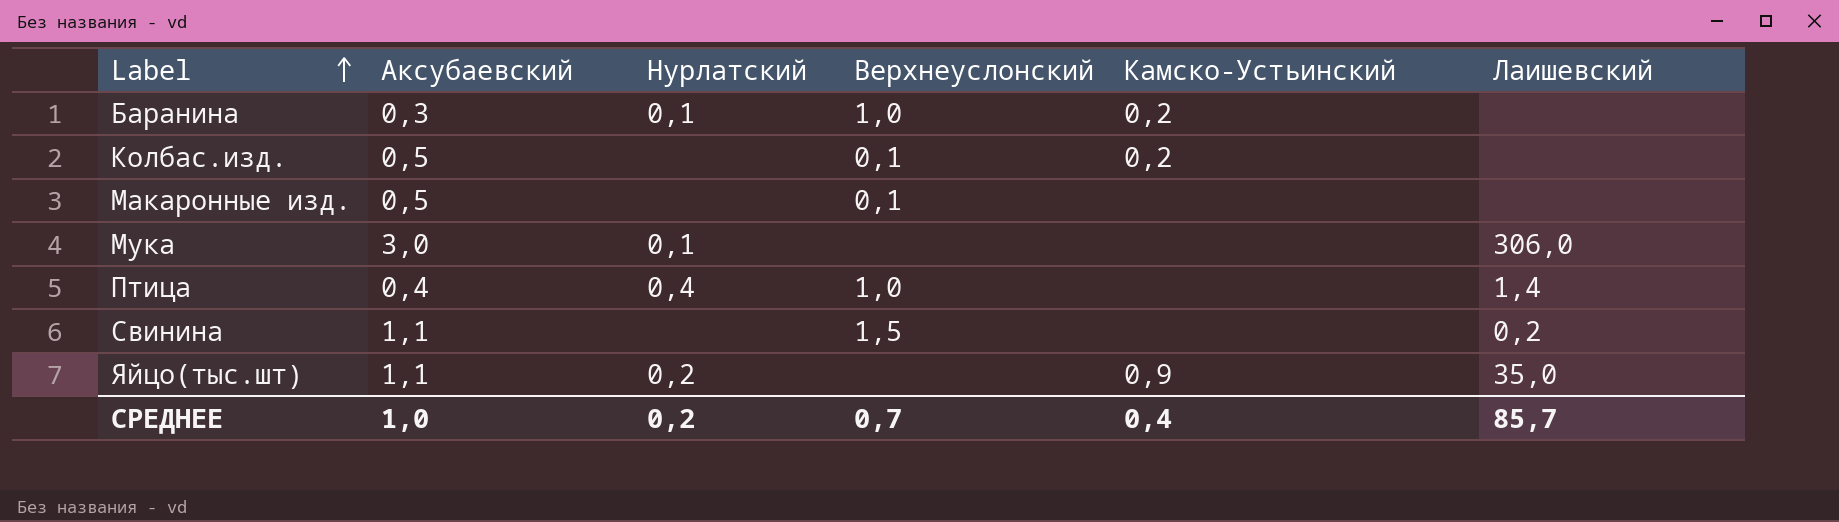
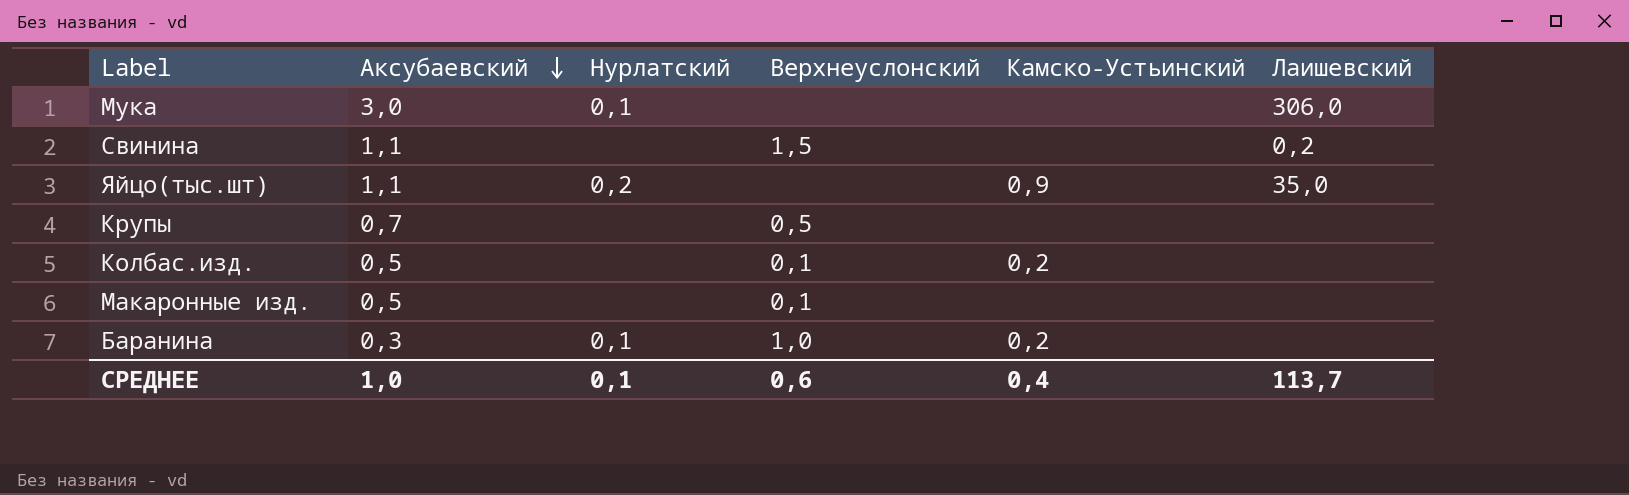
row order: Label ascending -> Аксубаевский descending
row Птица: 0,4 | 0,4 | 1,0 | none | 1,4 -> none
row Крупы: none -> 0,7 | none | 0,5 | none | none
СРЕДНЕЕ | Нурлатский: 0,2 -> 0,1
СРЕДНЕЕ | Верхнеуслонский: 0,7 -> 0,6
СРЕДНЕЕ | Лаишевский: 85,7 -> 113,7

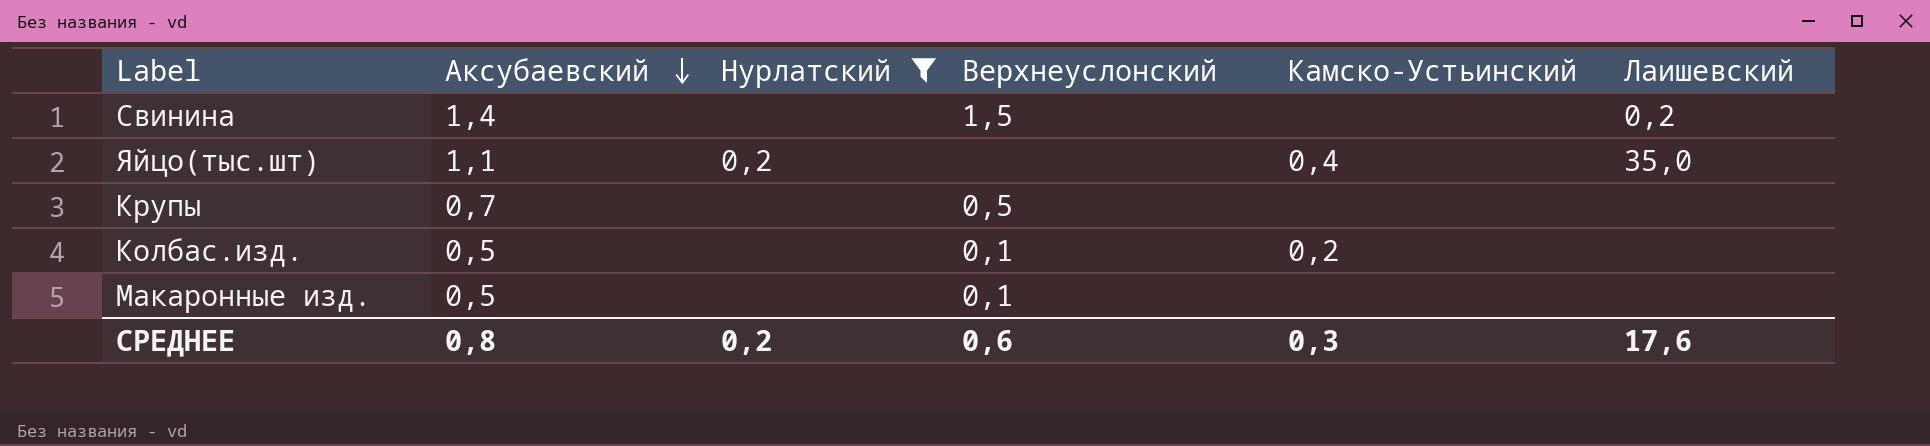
filter: none -> Нурлатский != 0,1
Свинина | Аксубаевский: 1,1 -> 1,4
Яйцо(тыс.шт) | Камско-Устьинский: 0,9 -> 0,4
СРЕДНЕЕ | Аксубаевский: 1,0 -> 0,8
СРЕДНЕЕ | Нурлатский: 0,1 -> 0,2
СРЕДНЕЕ | Камско-Устьинский: 0,4 -> 0,3
СРЕДНЕЕ | Лаишевский: 113,7 -> 17,6

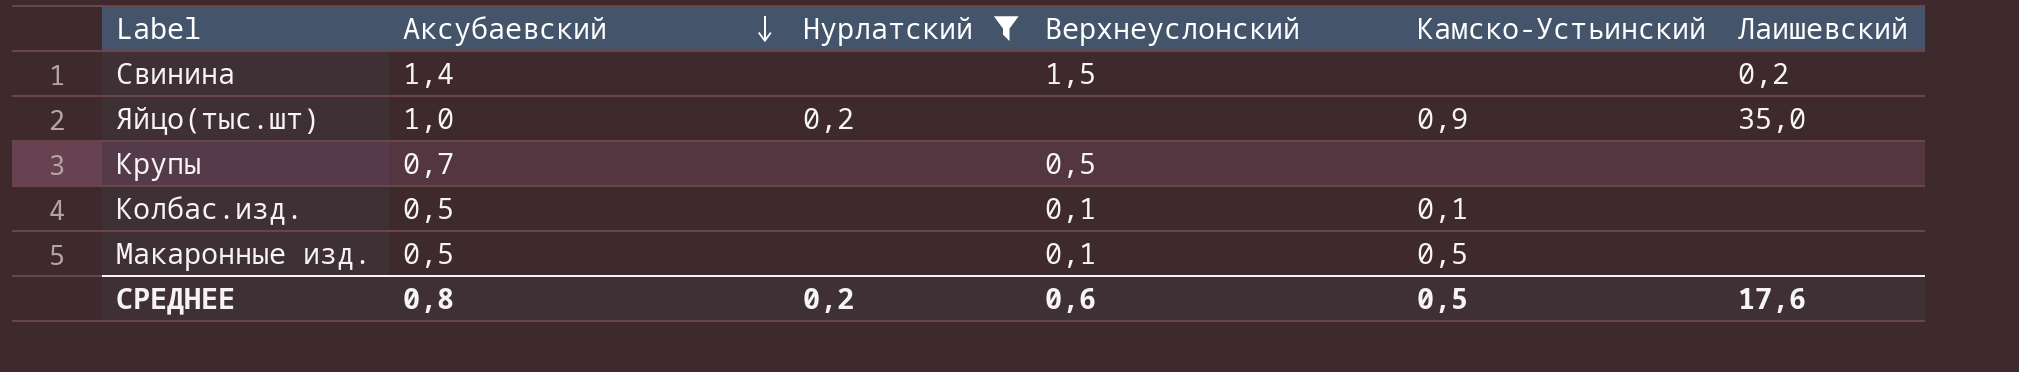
Яйцо(тыс.шт) | Аксубаевский: 1,1 -> 1,0
Яйцо(тыс.шт) | Камско-Устьинский: 0,4 -> 0,9
Колбас.изд. | Камско-Устьинский: 0,2 -> 0,1
Макаронные изд. | Камско-Устьинский: none -> 0,5
СРЕДНЕЕ | Камско-Устьинский: 0,3 -> 0,5

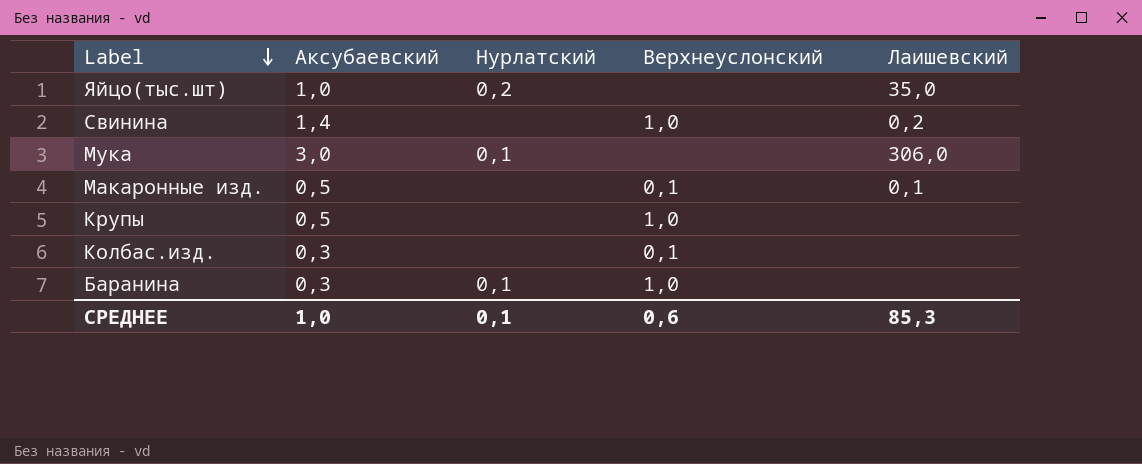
filter: Нурлатский != 0,1 -> none
row order: Аксубаевский descending -> Label descending
column Камско-Устьинский | position: 5 -> none
Свинина | Верхнеуслонский: 1,5 -> 1,0
Макаронные изд. | Лаишевский: none -> 0,1
Крупы | Аксубаевский: 0,7 -> 0,5
Крупы | Верхнеуслонский: 0,5 -> 1,0
Колбас.изд. | Аксубаевский: 0,5 -> 0,3
СРЕДНЕЕ | Аксубаевский: 0,8 -> 1,0
СРЕДНЕЕ | Нурлатский: 0,2 -> 0,1
СРЕДНЕЕ | Лаишевский: 17,6 -> 85,3

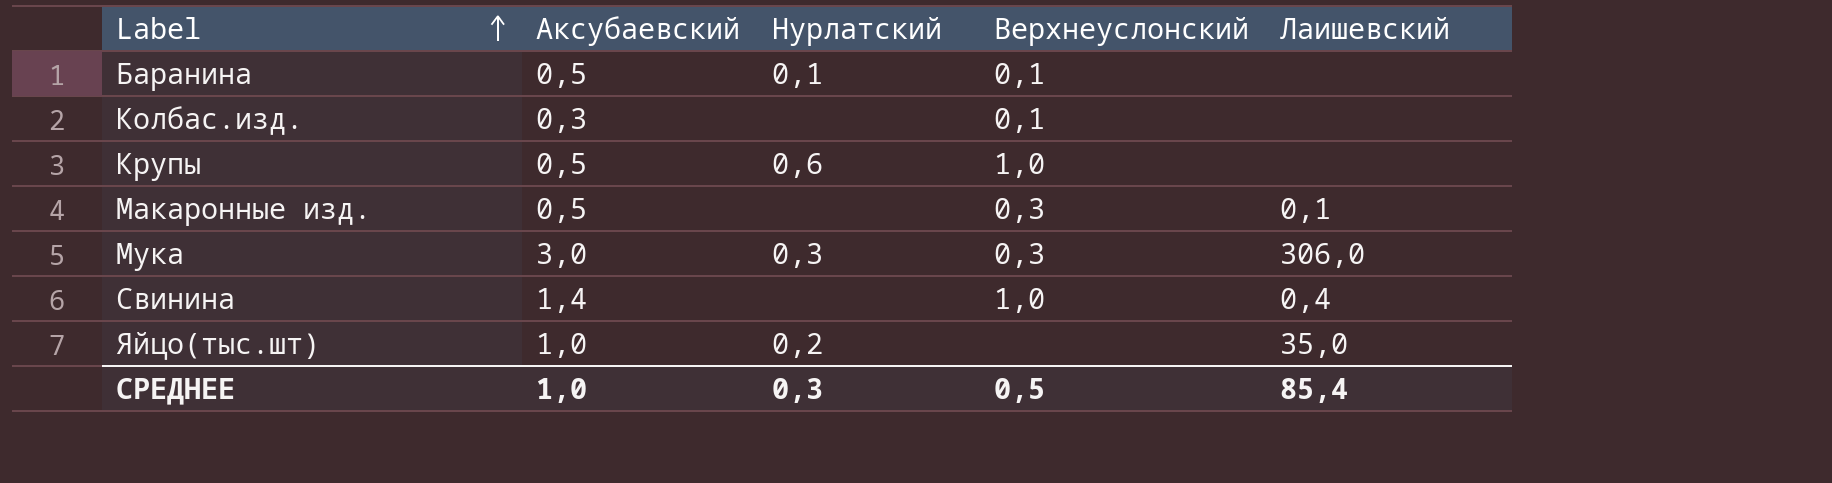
row order: Label descending -> Label ascending
Баранина | Аксубаевский: 0,3 -> 0,5
Баранина | Верхнеуслонский: 1,0 -> 0,1
Крупы | Нурлатский: none -> 0,6
Макаронные изд. | Верхнеуслонский: 0,1 -> 0,3
Мука | Нурлатский: 0,1 -> 0,3
Мука | Верхнеуслонский: none -> 0,3
Свинина | Лаишевский: 0,2 -> 0,4
СРЕДНЕЕ | Нурлатский: 0,1 -> 0,3
СРЕДНЕЕ | Верхнеуслонский: 0,6 -> 0,5
СРЕДНЕЕ | Лаишевский: 85,3 -> 85,4

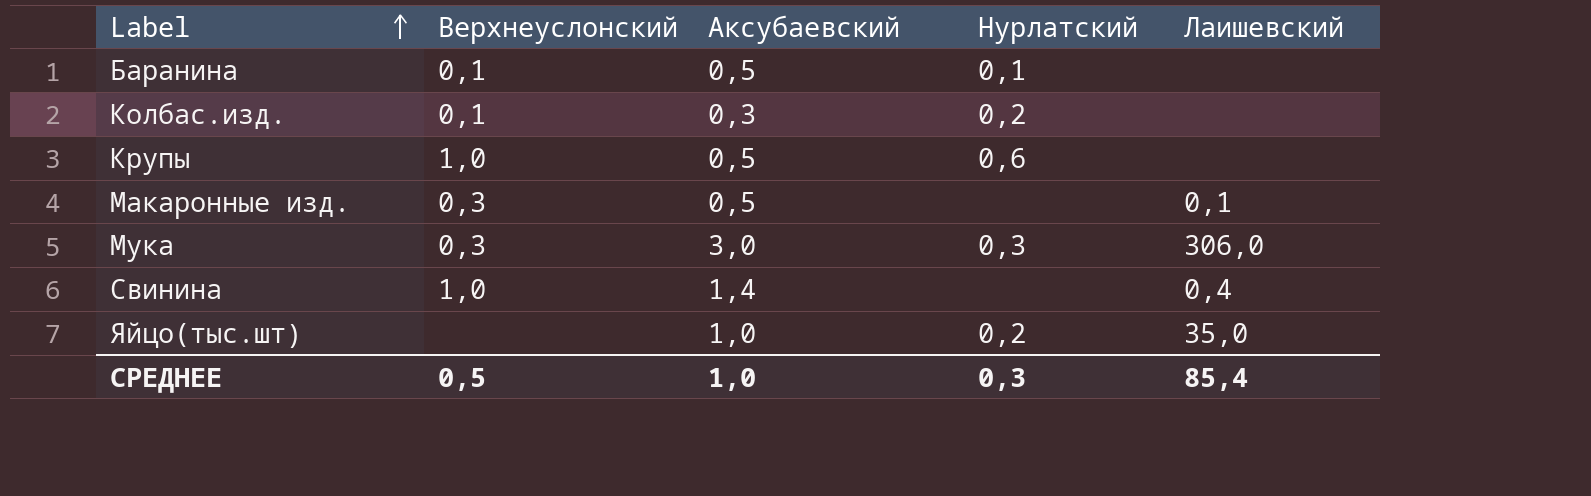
column Верхнеуслонский | position: 4 -> 2
Колбас.изд. | Нурлатский: none -> 0,2

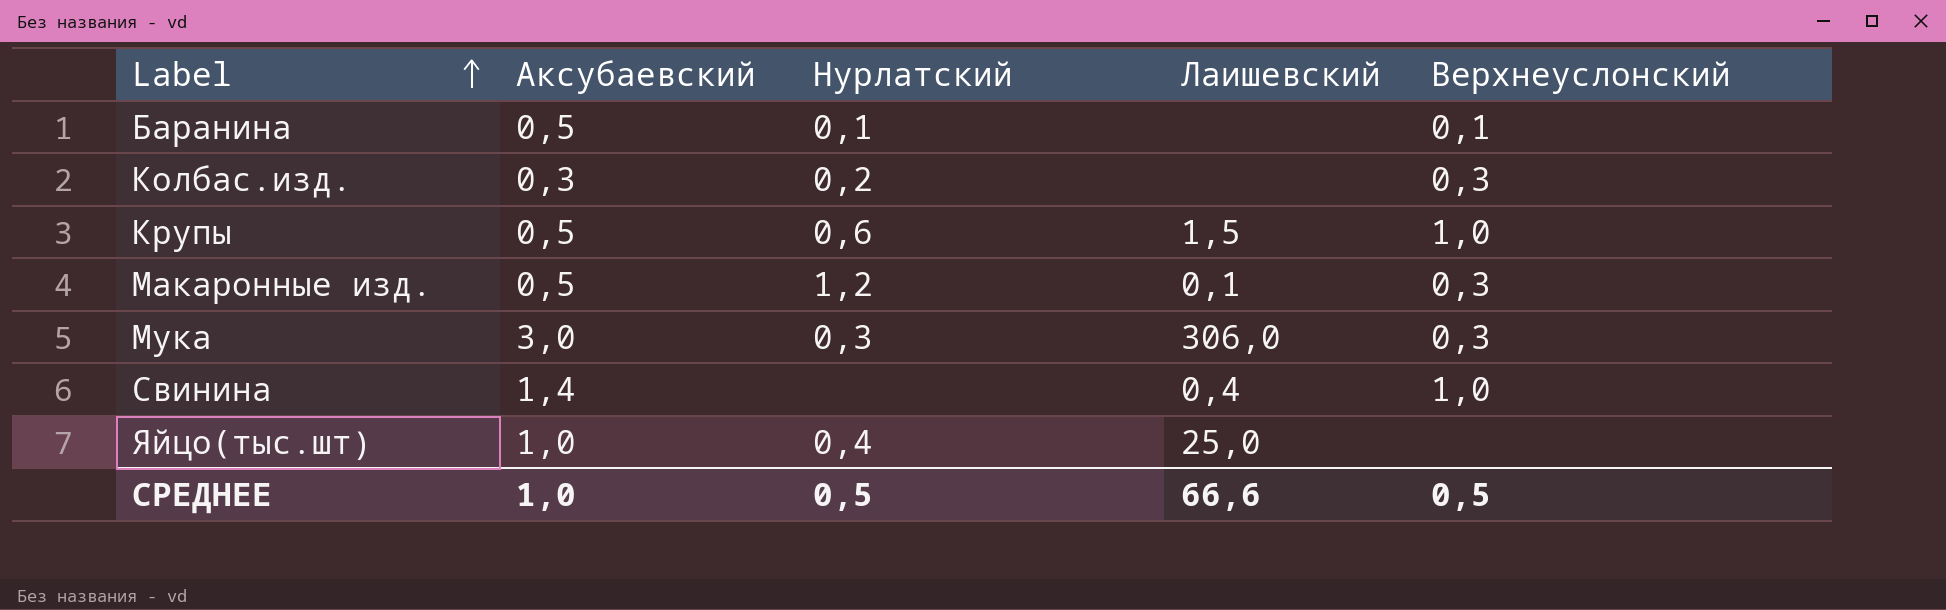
column Верхнеуслонский | position: 2 -> 5
Колбас.изд. | Верхнеуслонский: 0,1 -> 0,3
Крупы | Лаишевский: none -> 1,5
Макаронные изд. | Нурлатский: none -> 1,2
Яйцо(тыс.шт) | Нурлатский: 0,2 -> 0,4
Яйцо(тыс.шт) | Лаишевский: 35,0 -> 25,0
СРЕДНЕЕ | Нурлатский: 0,3 -> 0,5
СРЕДНЕЕ | Лаишевский: 85,4 -> 66,6

